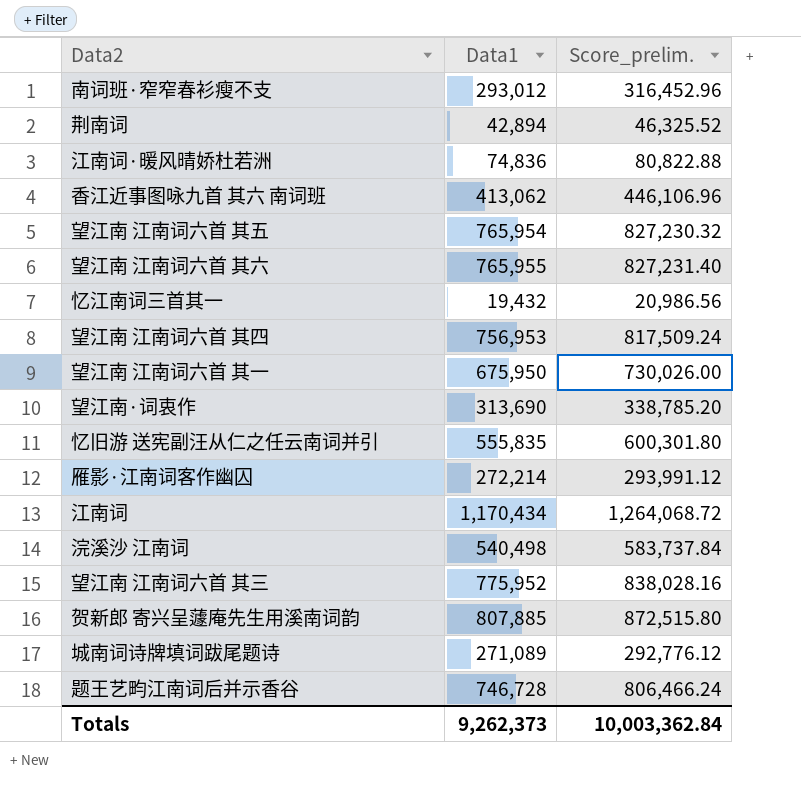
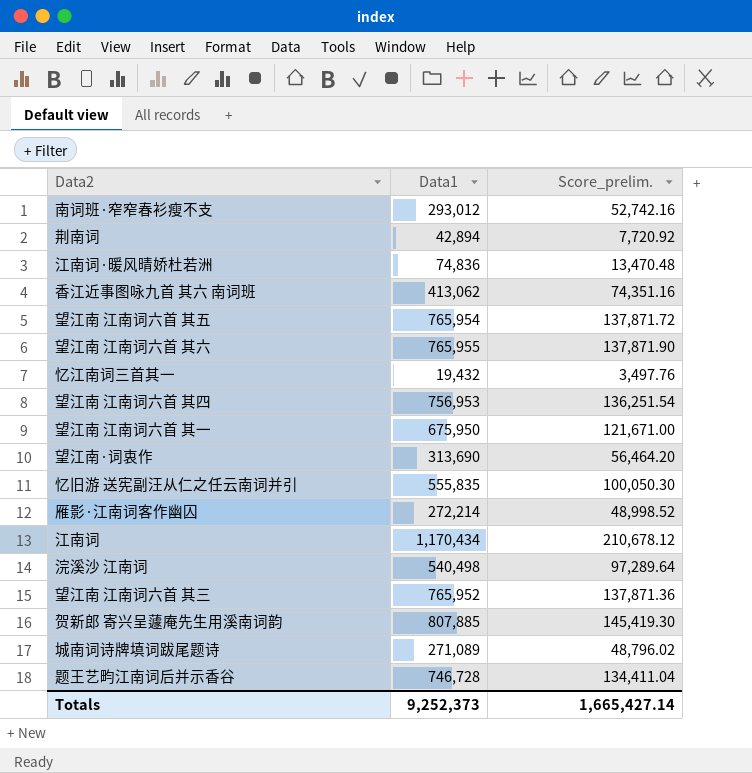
column Score_prelim. | formula: [Data1] * 1.08 -> [Data1] * 0.18
望江南 江南词六首 其三 | Data1: 775,952 -> 765,952
Totals | Data1: 9,262,373 -> 9,252,373
Totals | Score_prelim.: 10,003,362.84 -> 1,665,427.14

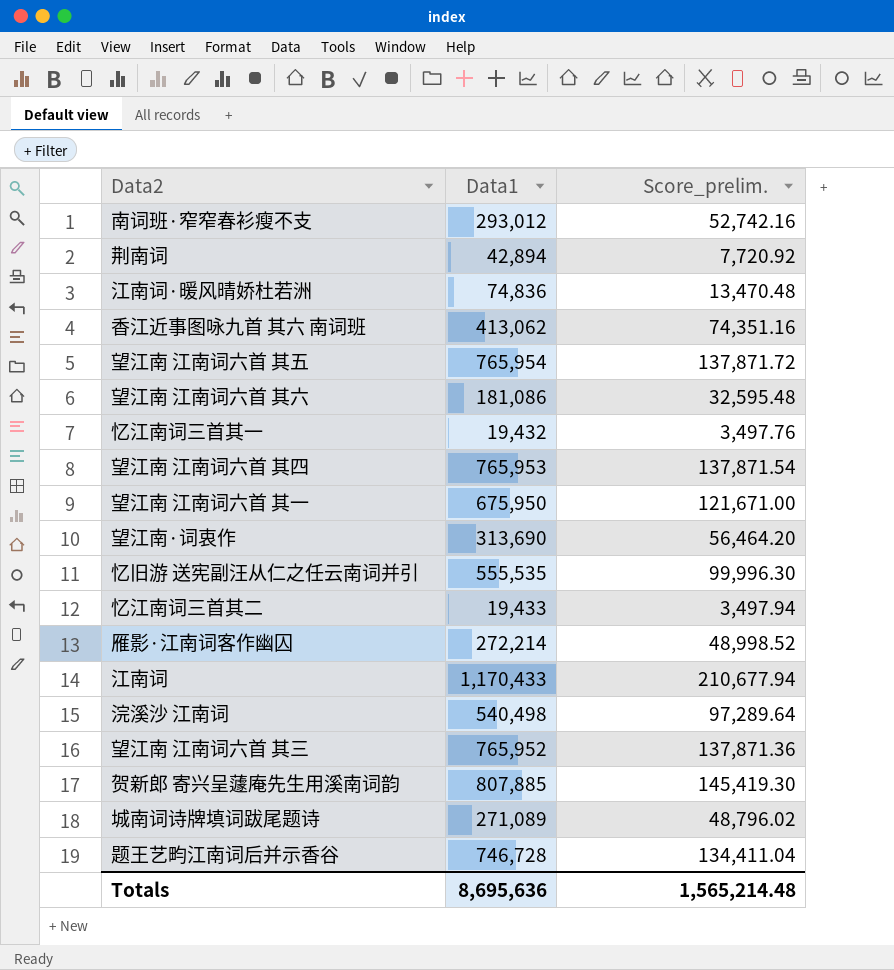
望江南 江南词六首 其六 | Data1: 765,955 -> 181,086
望江南 江南词六首 其六 | Score_prelim.: 137,871.90 -> 32,595.48
望江南 江南词六首 其四 | Data1: 756,953 -> 765,953
望江南 江南词六首 其四 | Score_prelim.: 136,251.54 -> 137,871.54
忆旧游 送宪副汪从仁之任云南词并引 | Data1: 555,835 -> 555,535
忆旧游 送宪副汪从仁之任云南词并引 | Score_prelim.: 100,050.30 -> 99,996.30
row 忆江南词三首其二: none -> 19,433 | 3,497.94
江南词 | Data1: 1,170,434 -> 1,170,433
江南词 | Score_prelim.: 210,678.12 -> 210,677.94
Totals | Data1: 9,252,373 -> 8,695,636
Totals | Score_prelim.: 1,665,427.14 -> 1,565,214.48

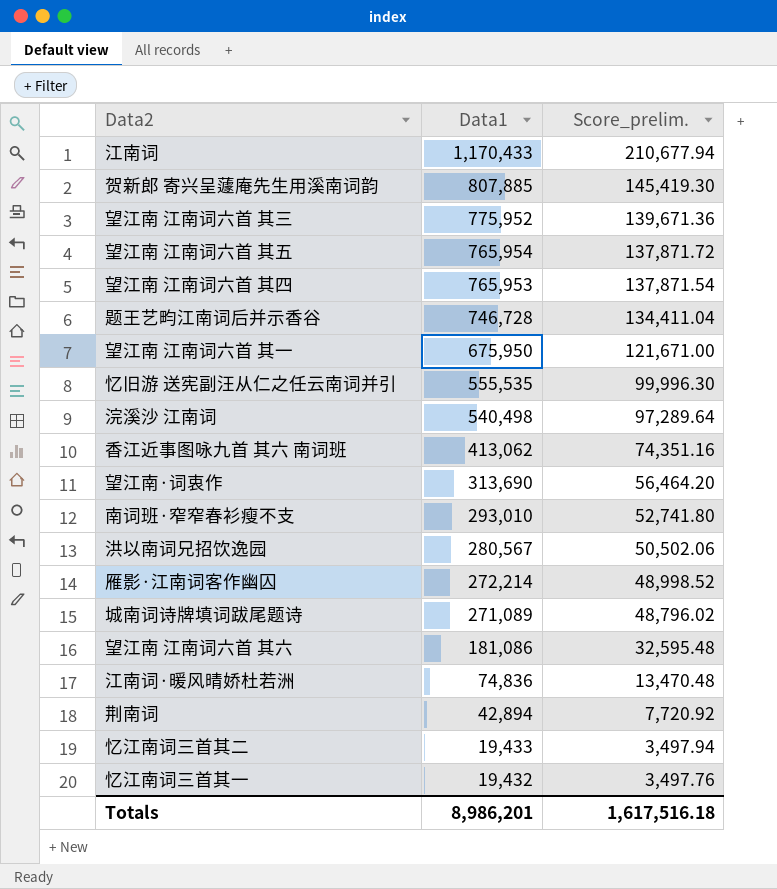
row order: none -> Data1 descending
望江南 江南词六首 其三 | Data1: 765,952 -> 775,952
望江南 江南词六首 其三 | Score_prelim.: 137,871.36 -> 139,671.36
南词班·窄窄春衫瘦不支 | Data1: 293,012 -> 293,010
南词班·窄窄春衫瘦不支 | Score_prelim.: 52,742.16 -> 52,741.80
row 洪以南词兄招饮逸园: none -> 280,567 | 50,502.06
Totals | Data1: 8,695,636 -> 8,986,201
Totals | Score_prelim.: 1,565,214.48 -> 1,617,516.18

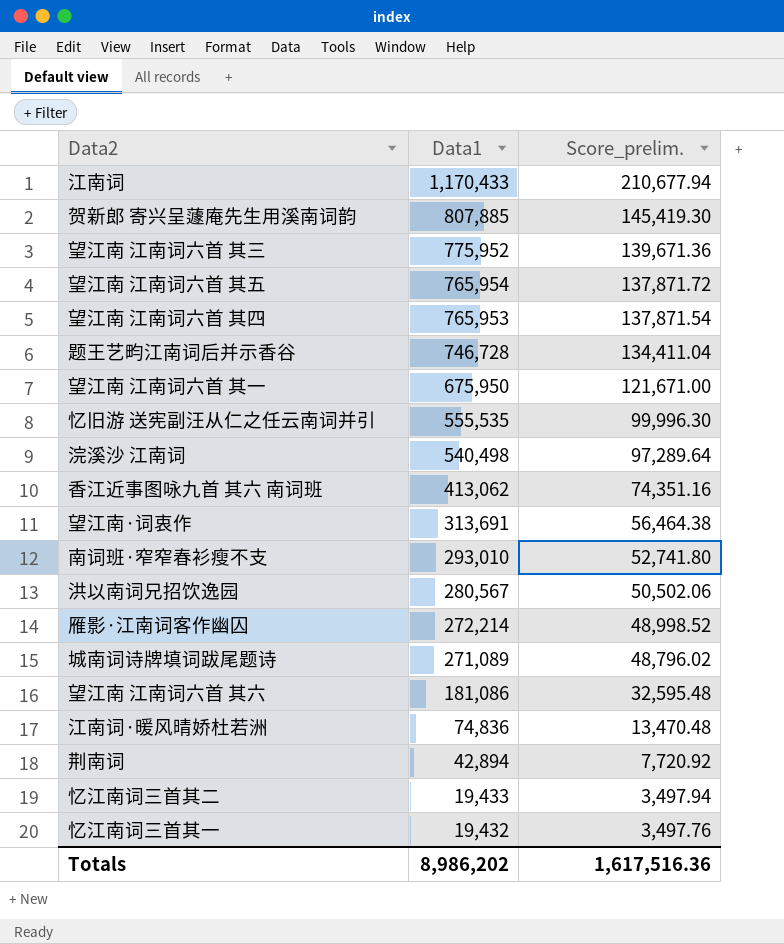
望江南·词衷作 | Data1: 313,690 -> 313,691
望江南·词衷作 | Score_prelim.: 56,464.20 -> 56,464.38
Totals | Data1: 8,986,201 -> 8,986,202
Totals | Score_prelim.: 1,617,516.18 -> 1,617,516.36

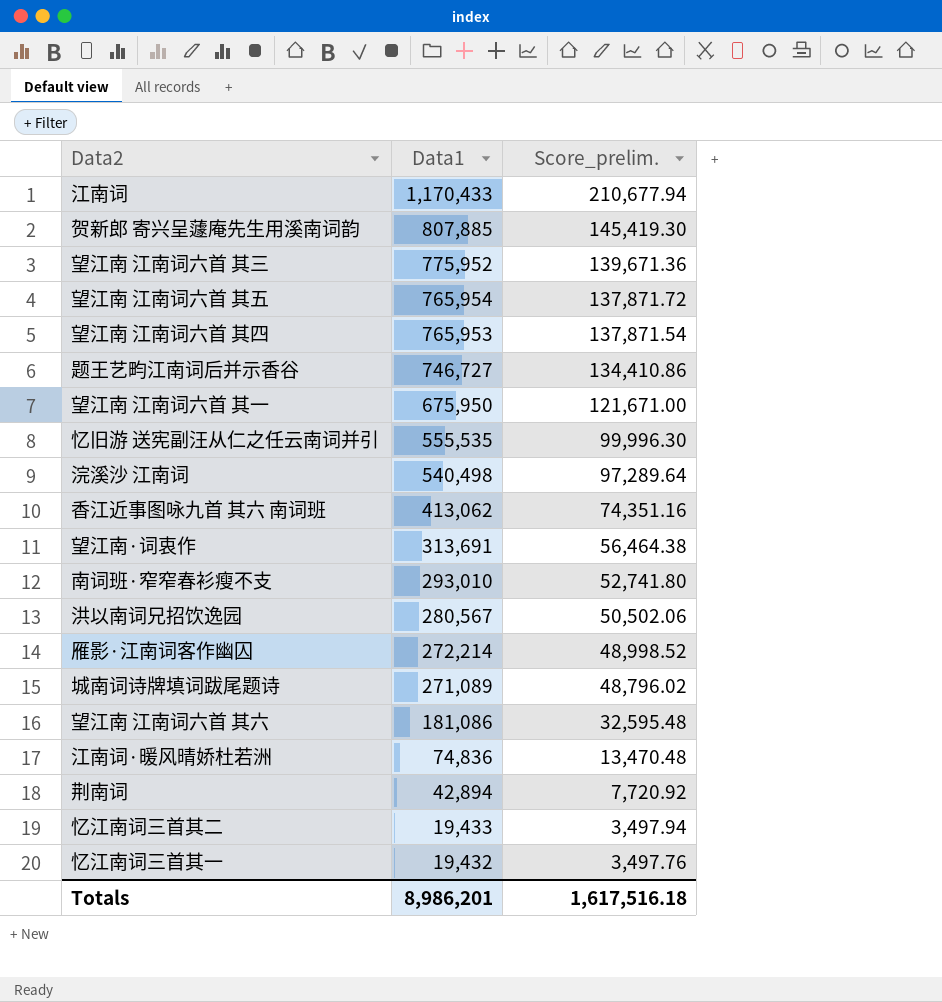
题王艺畇江南词后并示香谷 | Data1: 746,728 -> 746,727
题王艺畇江南词后并示香谷 | Score_prelim.: 134,411.04 -> 134,410.86
Totals | Data1: 8,986,202 -> 8,986,201
Totals | Score_prelim.: 1,617,516.36 -> 1,617,516.18

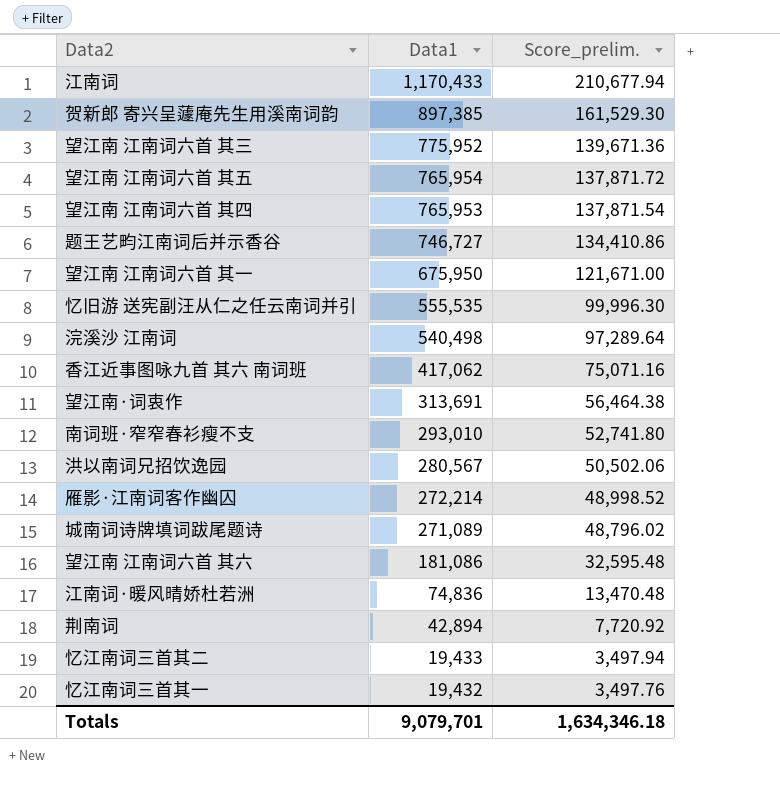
贺新郎 寄兴呈蘧庵先生用溪南词韵 | Data1: 807,885 -> 897,385
贺新郎 寄兴呈蘧庵先生用溪南词韵 | Score_prelim.: 145,419.30 -> 161,529.30
香江近事图咏九首 其六 南词班 | Data1: 413,062 -> 417,062
香江近事图咏九首 其六 南词班 | Score_prelim.: 74,351.16 -> 75,071.16
Totals | Data1: 8,986,201 -> 9,079,701
Totals | Score_prelim.: 1,617,516.18 -> 1,634,346.18

